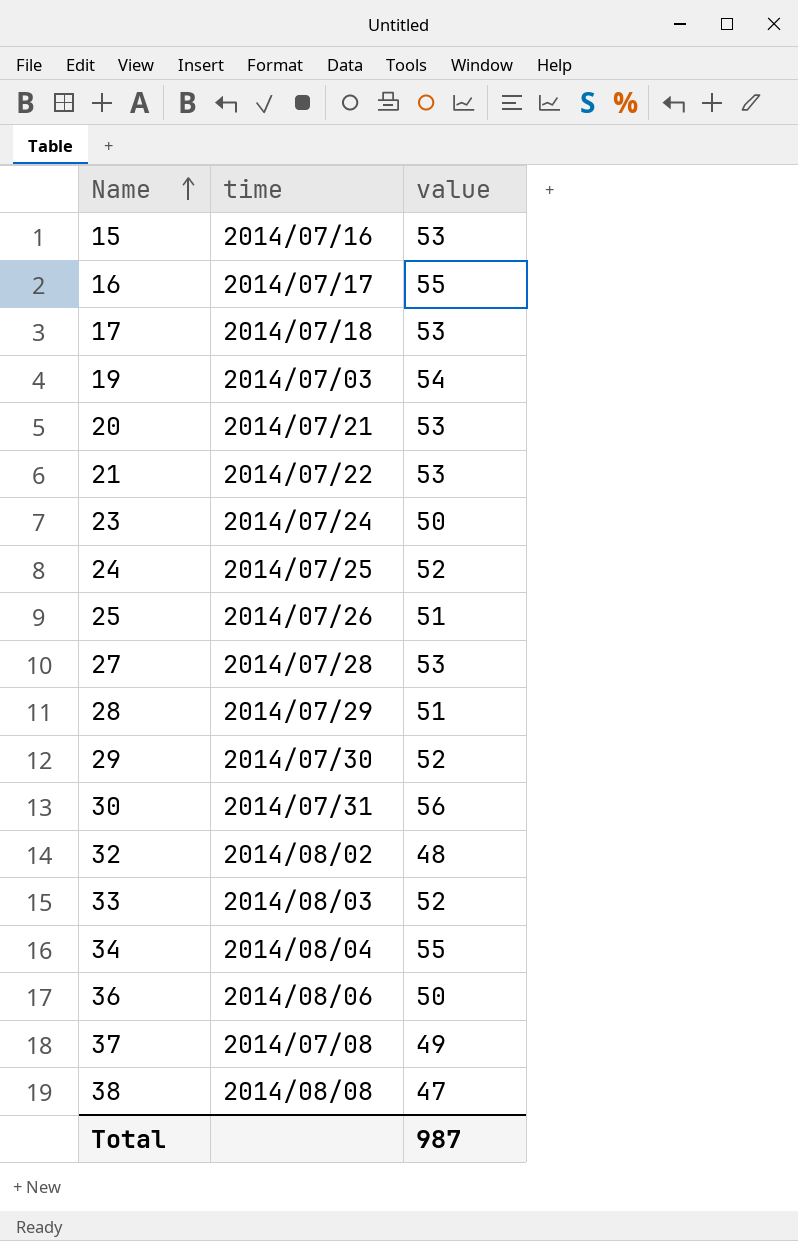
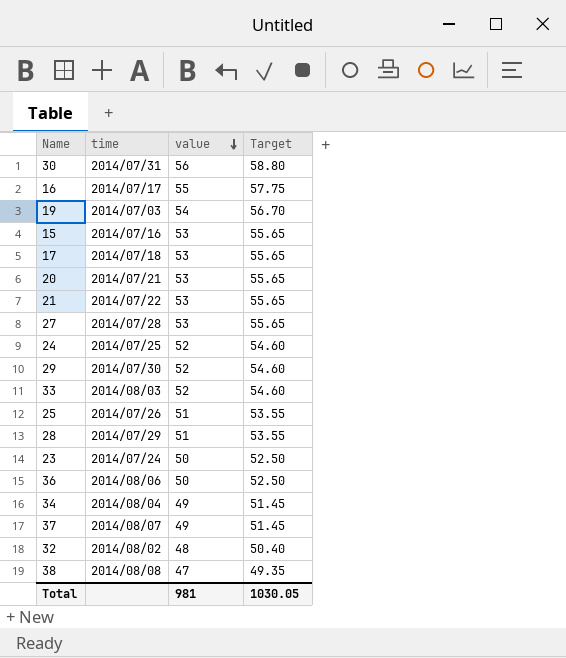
row order: Name ascending -> value descending
column Target | formula: none -> [value] * 1.05
34 | value: 55 -> 49
37 | time: 2014/07/08 -> 2014/08/07
Total | value: 987 -> 981

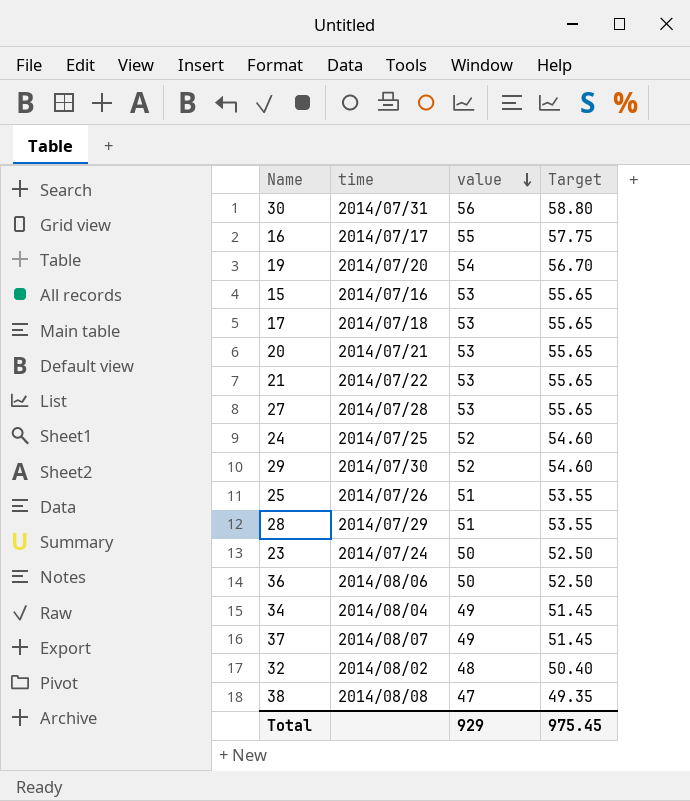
row 33: 2014/08/03 | 52 | 54.60 -> none
19 | time: 2014/07/03 -> 2014/07/20
Total | value: 981 -> 929
Total | Target: 1030.05 -> 975.45

